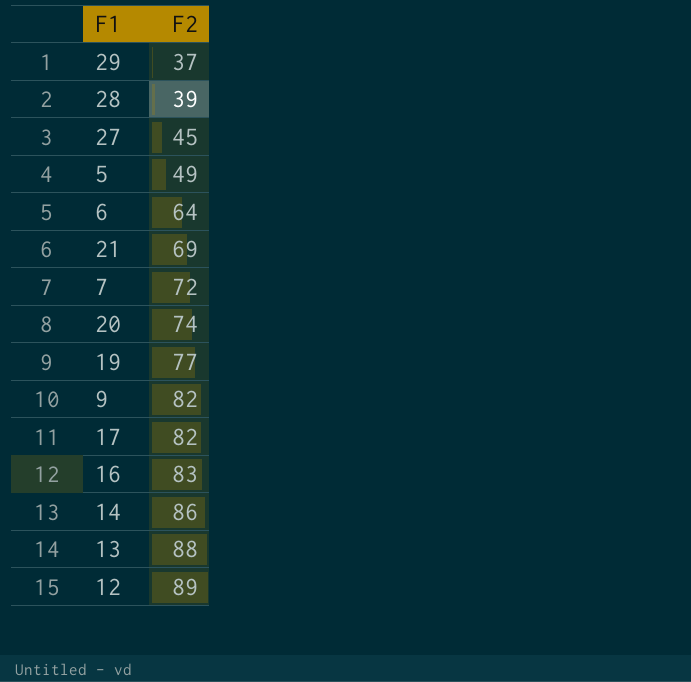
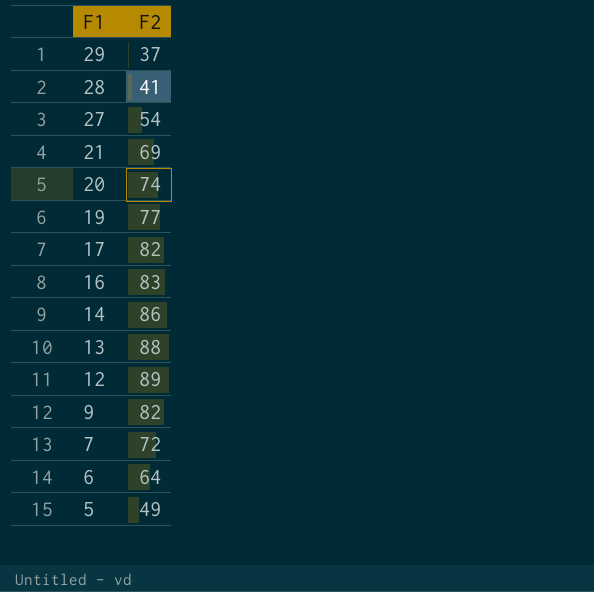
row order: F2 ascending -> F1 descending
28 | F2: 39 -> 41
27 | F2: 45 -> 54

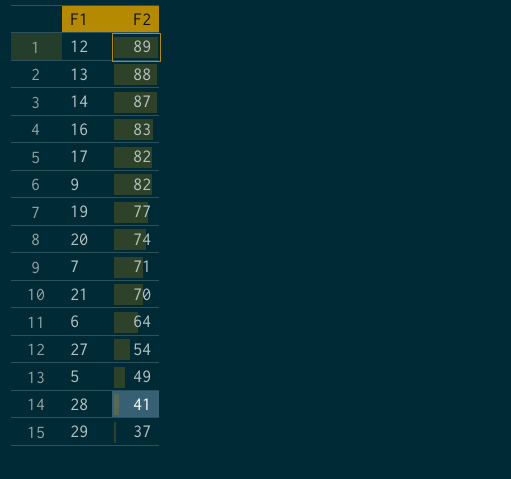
row order: F1 descending -> F2 descending
14 | F2: 86 -> 87
7 | F2: 72 -> 71
21 | F2: 69 -> 70

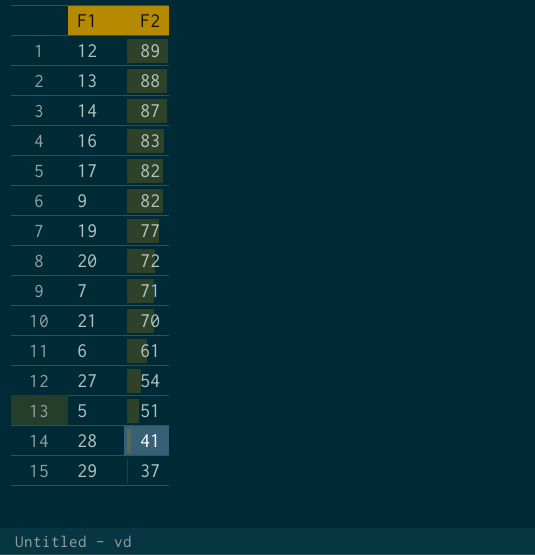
20 | F2: 74 -> 72
6 | F2: 64 -> 61
5 | F2: 49 -> 51

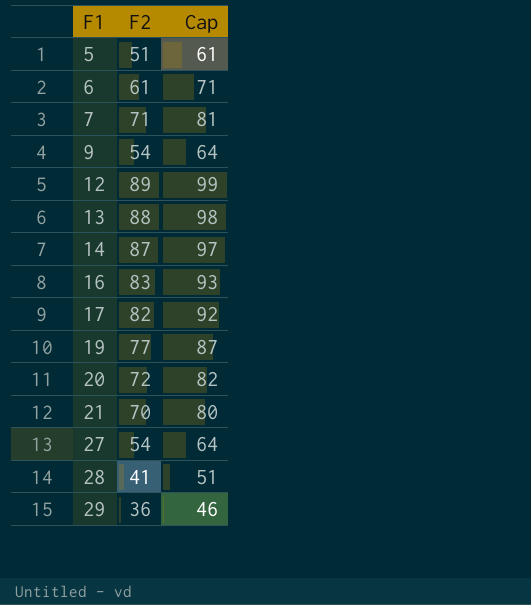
row order: F2 descending -> F1 ascending
column Cap | formula: none -> [F2] + 10
9 | F2: 82 -> 54
29 | F2: 37 -> 36

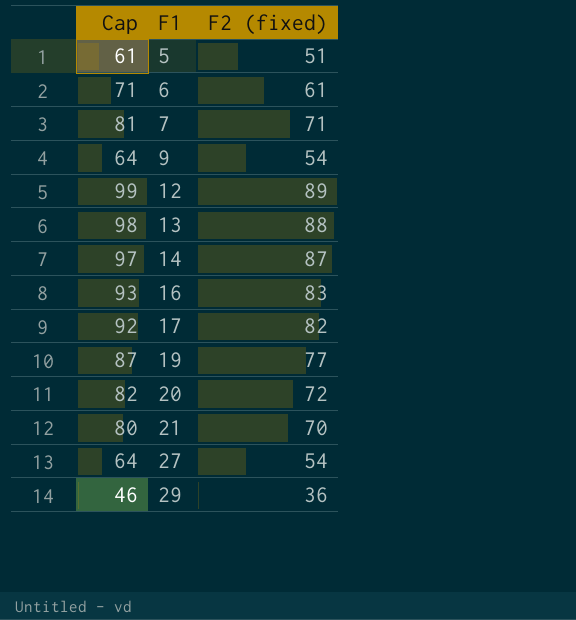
column Cap | position: 3 -> 1
column name: F2 -> F2 (fixed)
row 28: 41 | 51 -> none

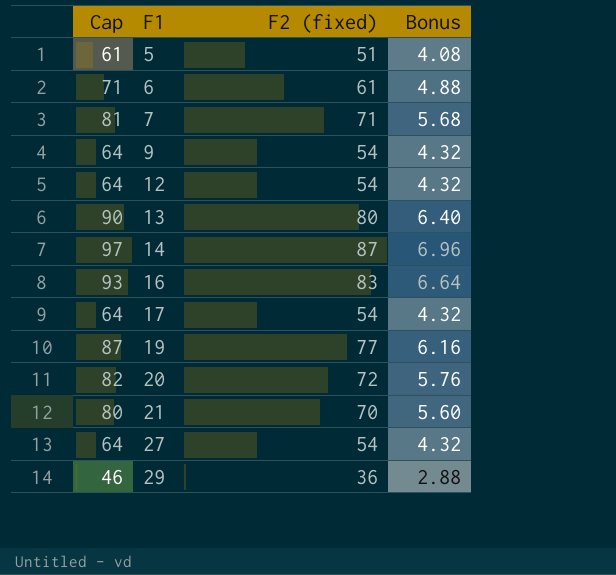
column Bonus | formula: none -> [F2 (fixed)] * 0.08
12 | Cap: 99 -> 64
12 | F2 (fixed): 89 -> 54
13 | Cap: 98 -> 90
13 | F2 (fixed): 88 -> 80
17 | Cap: 92 -> 64
17 | F2 (fixed): 82 -> 54

